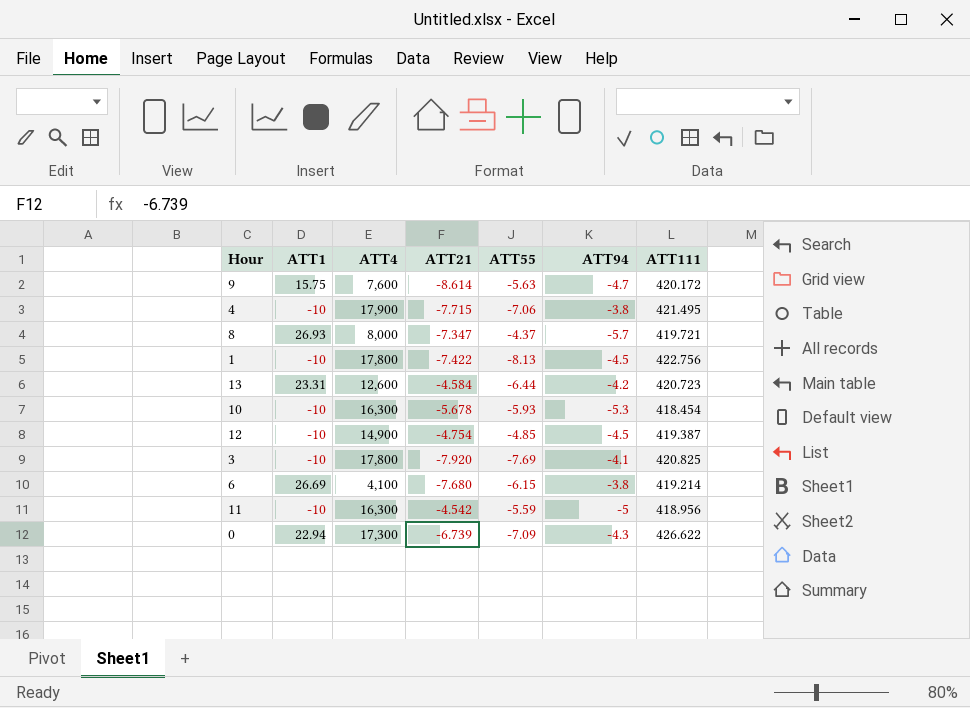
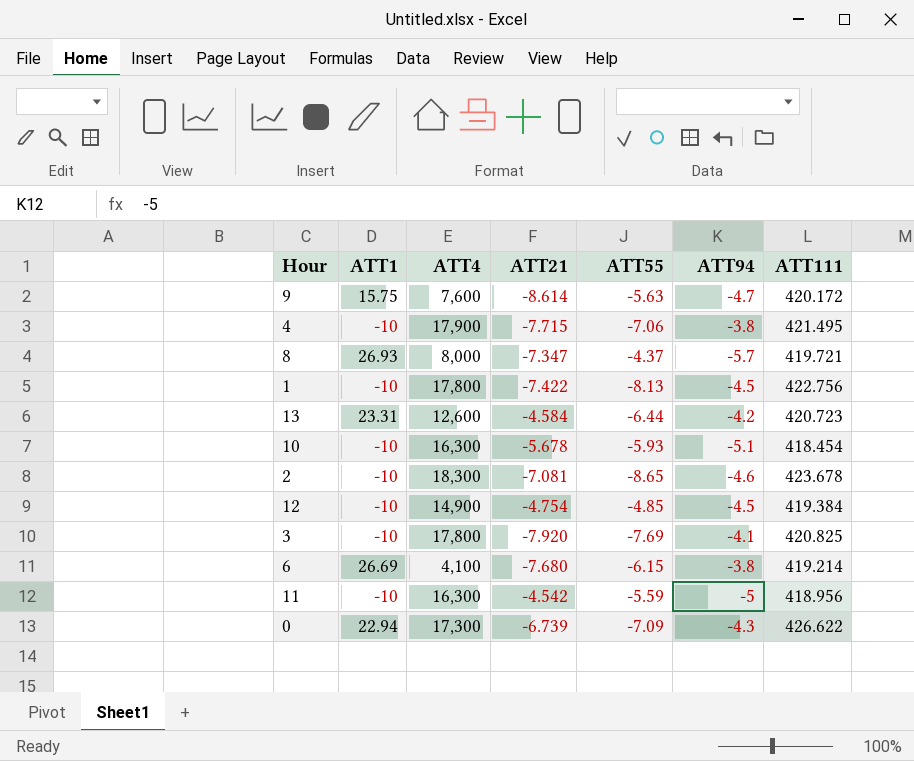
10 | ATT94: -5.3 -> -5.1
row 2: none -> -10 | 18,300 | -7.081 | -8.65 | -4.6 | 423.678
12 | ATT111: 419.387 -> 419.384

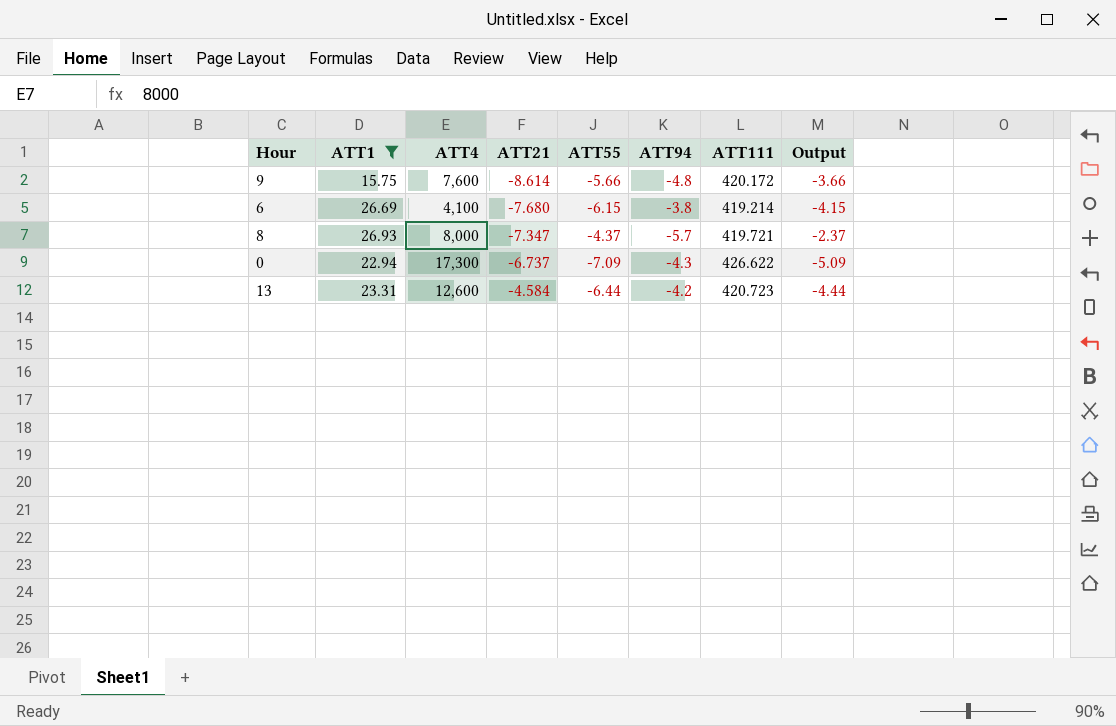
filter: none -> ATT1 != -10
row order: none -> ATT21 ascending
column Output | formula: none -> [ATT55] + 2
9 | ATT55: -5.63 -> -5.66
9 | ATT94: -4.7 -> -4.8
0 | ATT21: -6.739 -> -6.737

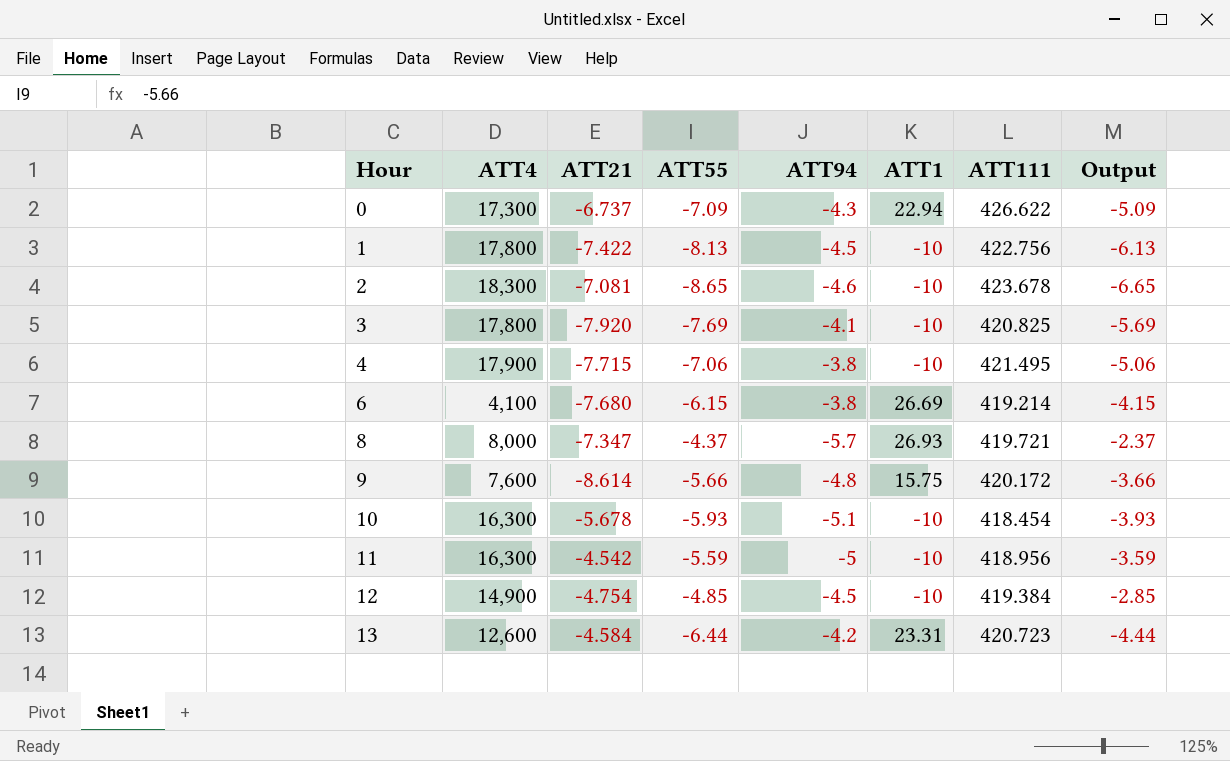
filter: ATT1 != -10 -> none
row order: ATT21 ascending -> Hour ascending
column ATT1 | position: 2 -> 6

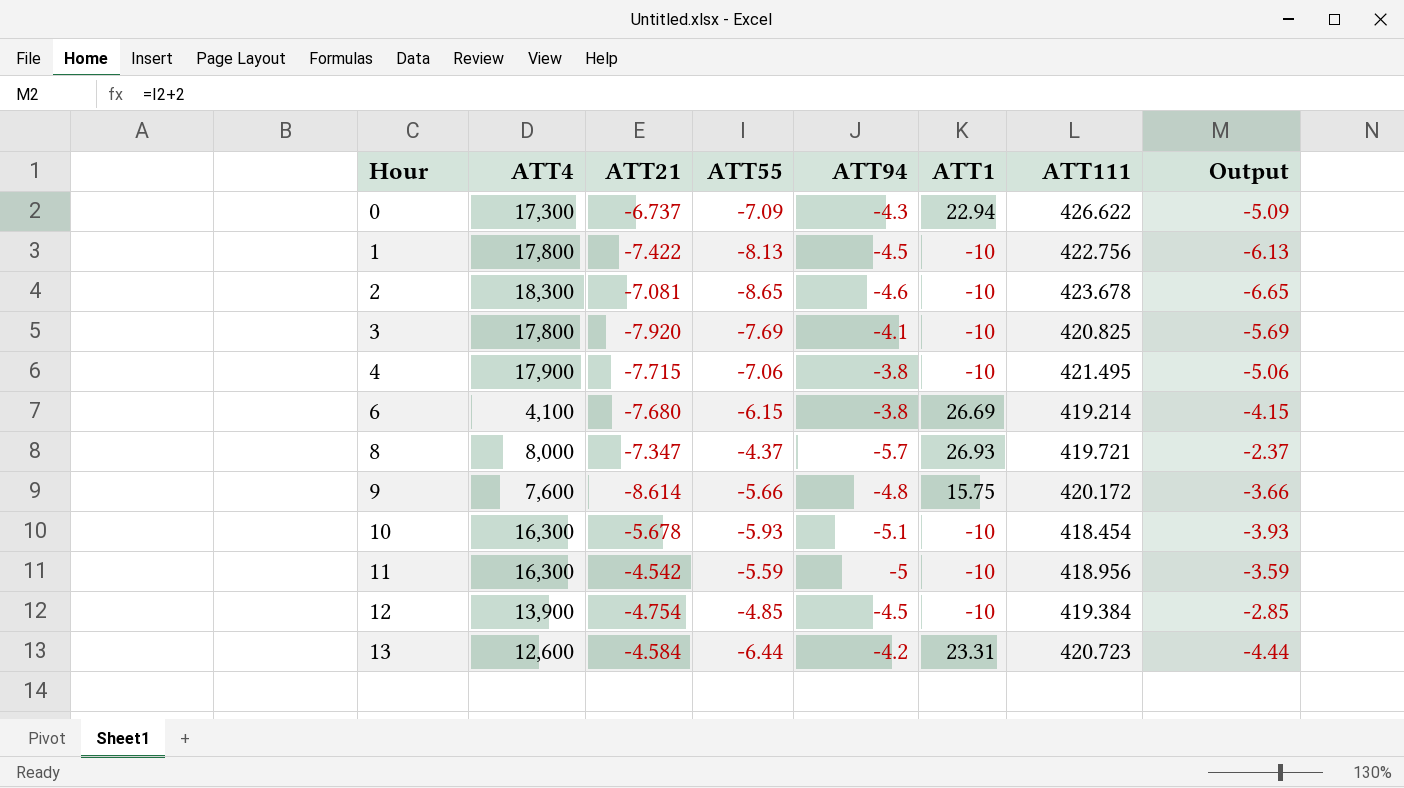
12 | ATT4: 14,900 -> 13,900

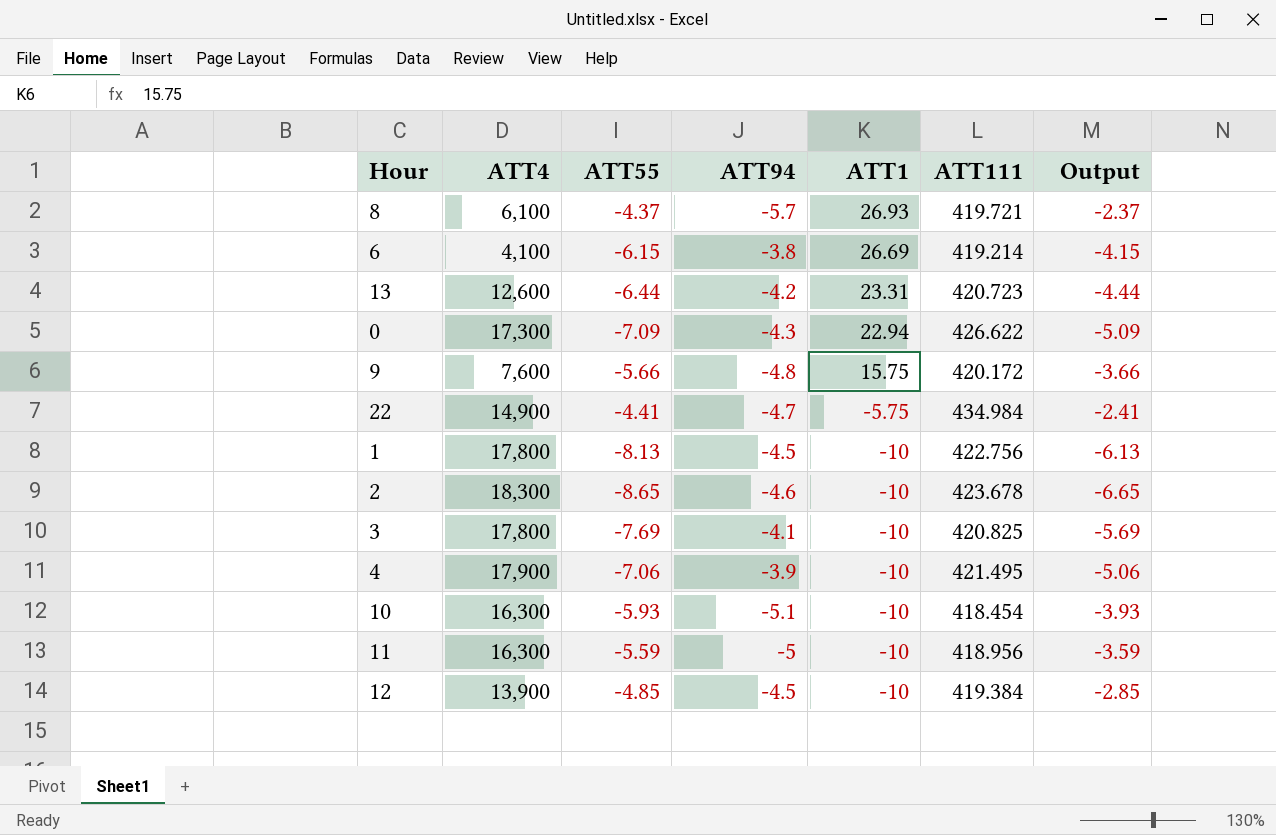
row order: Hour ascending -> ATT1 descending
column ATT21 | position: 3 -> none
8 | ATT4: 8,000 -> 6,100
row 22: none -> 14,900 | -4.41 | -4.7 | -5.75 | 434.984 | -2.41
4 | ATT94: -3.8 -> -3.9

